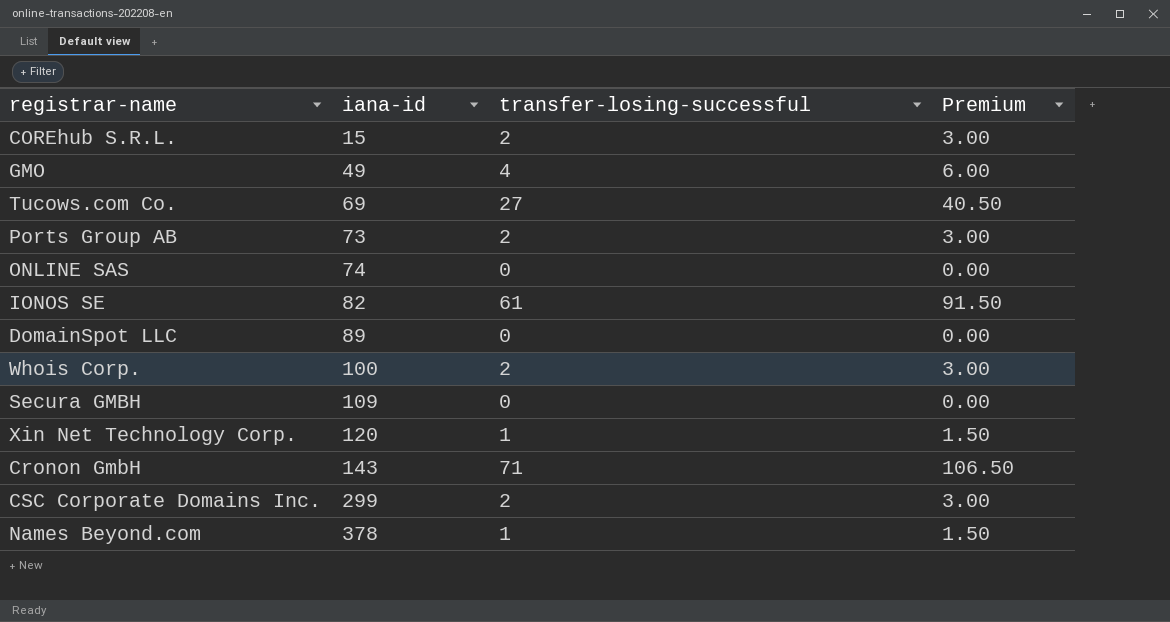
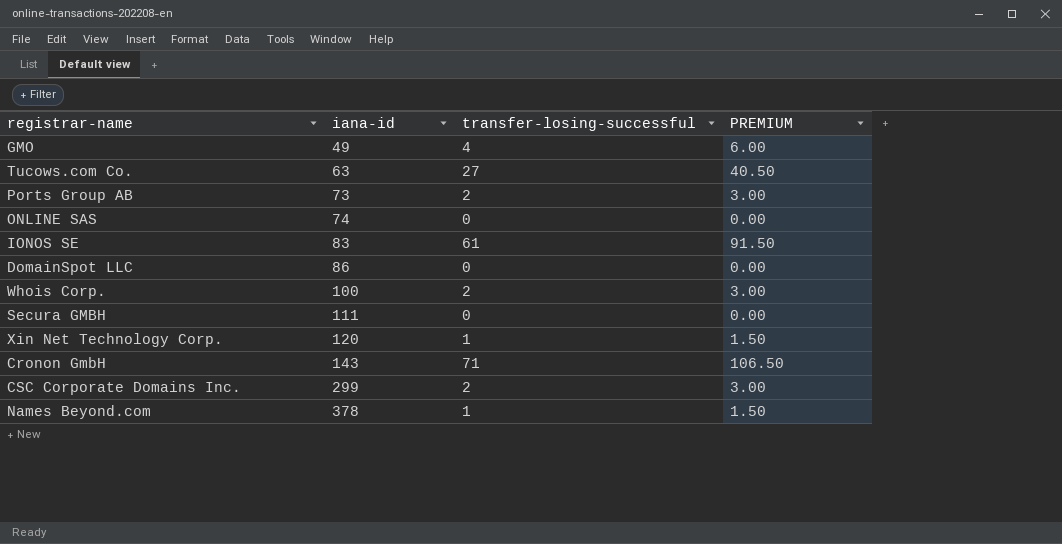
column name: Premium -> PREMIUM
row COREhub S.R.L.: 15 | 2 | 3.00 -> none
Tucows.com Co. | iana-id: 69 -> 63
IONOS SE | iana-id: 82 -> 83
DomainSpot LLC | iana-id: 89 -> 86
Secura GMBH | iana-id: 109 -> 111

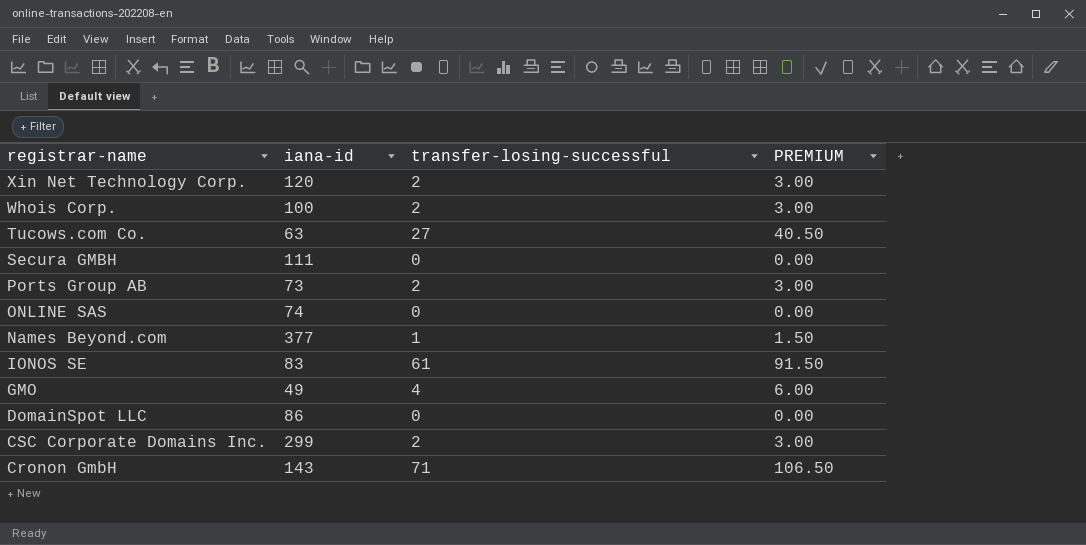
row order: iana-id ascending -> registrar-name descending
Xin Net Technology Corp. | transfer-losing-successful: 1 -> 2
Xin Net Technology Corp. | PREMIUM: 1.50 -> 3.00
Names Beyond.com | iana-id: 378 -> 377

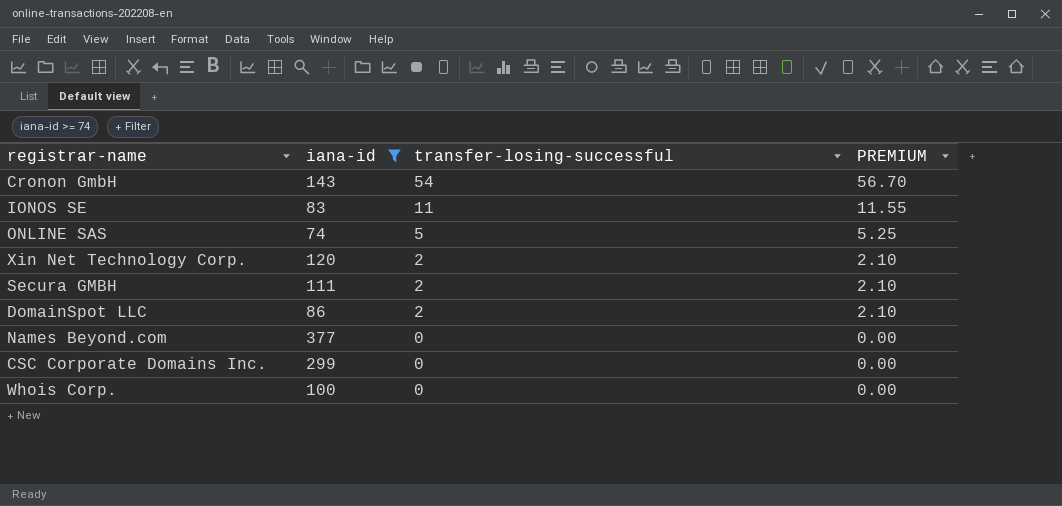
filter: none -> iana-id >= 74
row order: registrar-name descending -> transfer-losing-successful descending
column PREMIUM | formula: [transfer-losing-successful] * 1.5 -> [transfer-losing-successful] * 1.05
Cronon GmbH | transfer-losing-successful: 71 -> 54
IONOS SE | transfer-losing-successful: 61 -> 11
ONLINE SAS | transfer-losing-successful: 0 -> 5
Secura GMBH | transfer-losing-successful: 0 -> 2
DomainSpot LLC | transfer-losing-successful: 0 -> 2
Names Beyond.com | transfer-losing-successful: 1 -> 0
CSC Corporate Domains Inc. | transfer-losing-successful: 2 -> 0
Whois Corp. | transfer-losing-successful: 2 -> 0

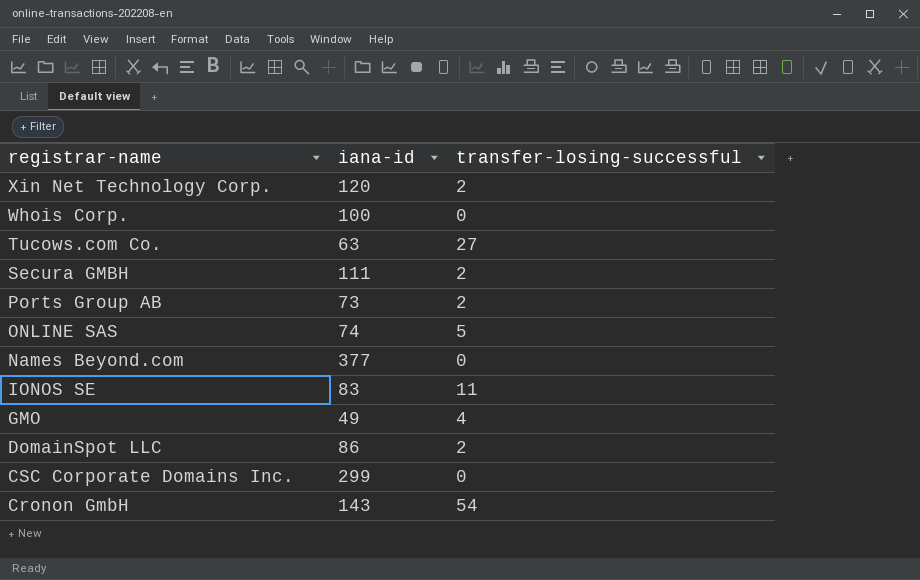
filter: iana-id >= 74 -> none
row order: transfer-losing-successful descending -> registrar-name descending
column PREMIUM | formula: [transfer-losing-successful] * 1.05 -> none

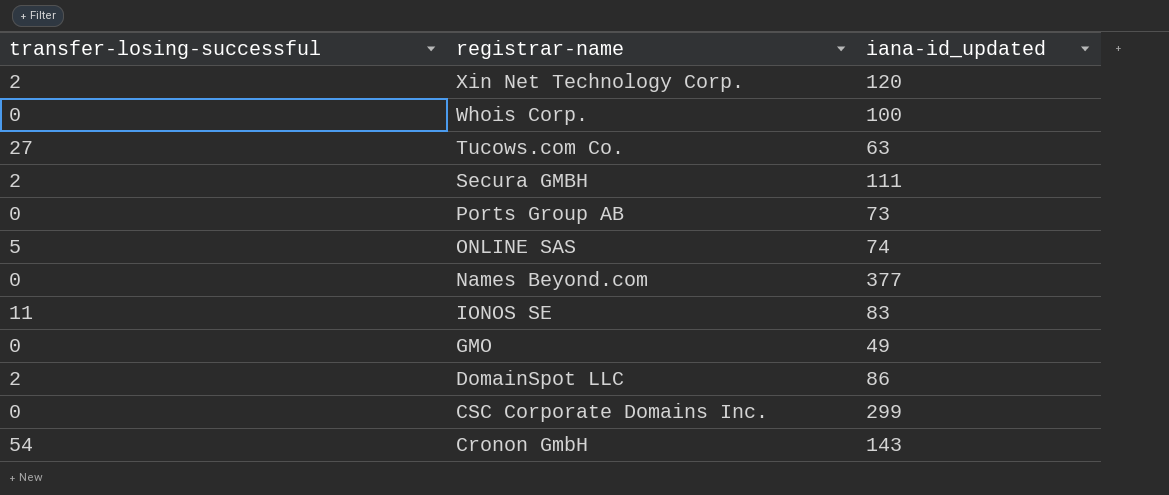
column transfer-losing-successful | position: 3 -> 1
column name: iana-id -> iana-id_updated
Ports Group AB | transfer-losing-successful: 2 -> 0
GMO | transfer-losing-successful: 4 -> 0

